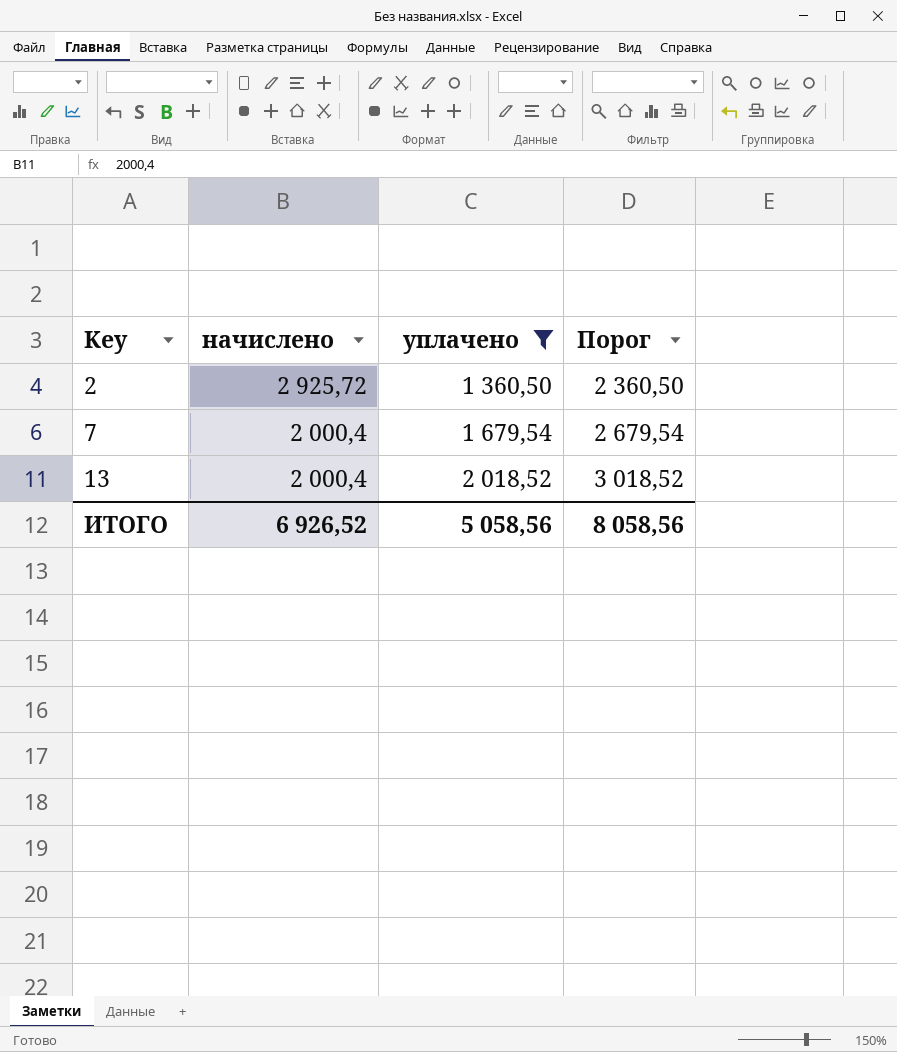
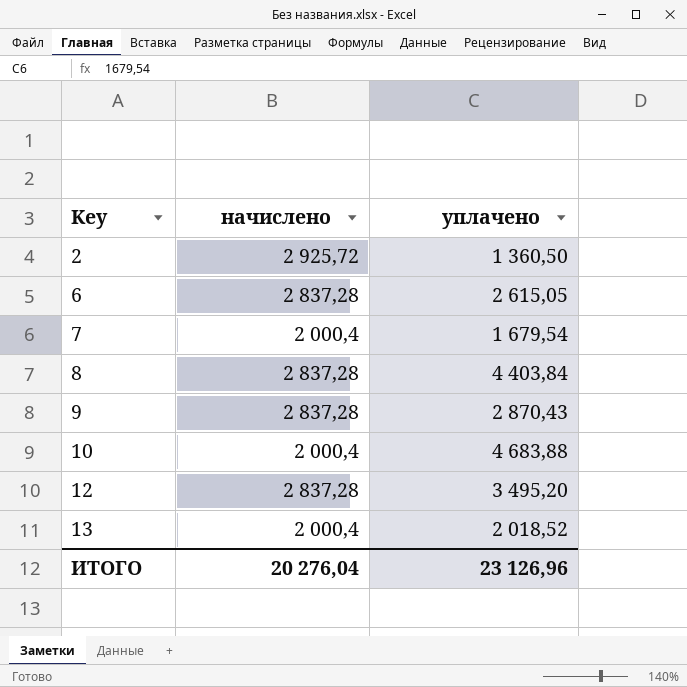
filter: уплачено <= 2 018,52 -> none
column Порог | formula: [уплачено] + 1000 -> none
ИТОГО | начислено: 6 926,52 -> 20 276,04
ИТОГО | уплачено: 5 058,56 -> 23 126,96

